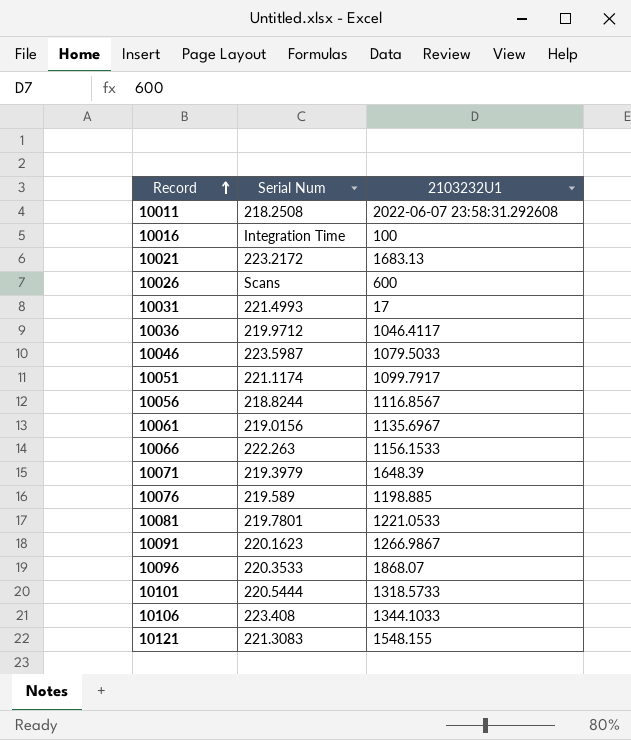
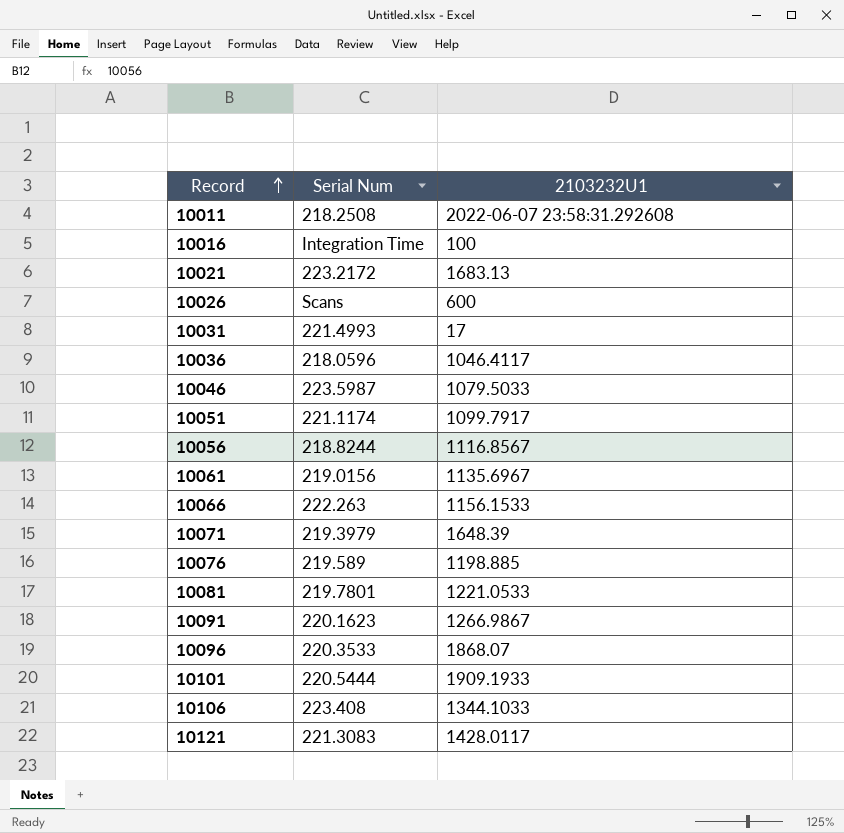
10036 | Serial Num: 219.9712 -> 218.0596
10101 | 2103232U1: 1318.5733 -> 1909.1933
10121 | 2103232U1: 1548.155 -> 1428.0117

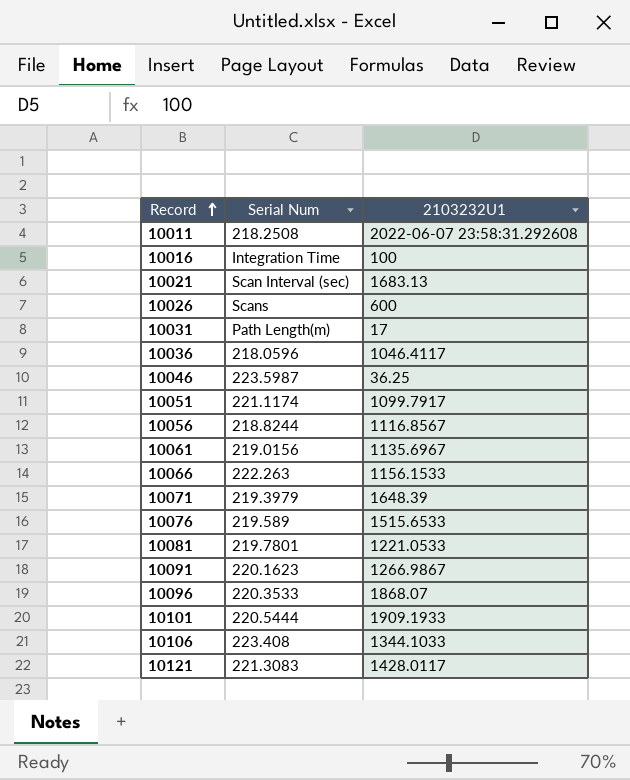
10021 | Serial Num: 223.2172 -> Scan Interval (sec)
10031 | Serial Num: 221.4993 -> Path Length(m)
10046 | 2103232U1: 1079.5033 -> 36.25
10076 | 2103232U1: 1198.885 -> 1515.6533

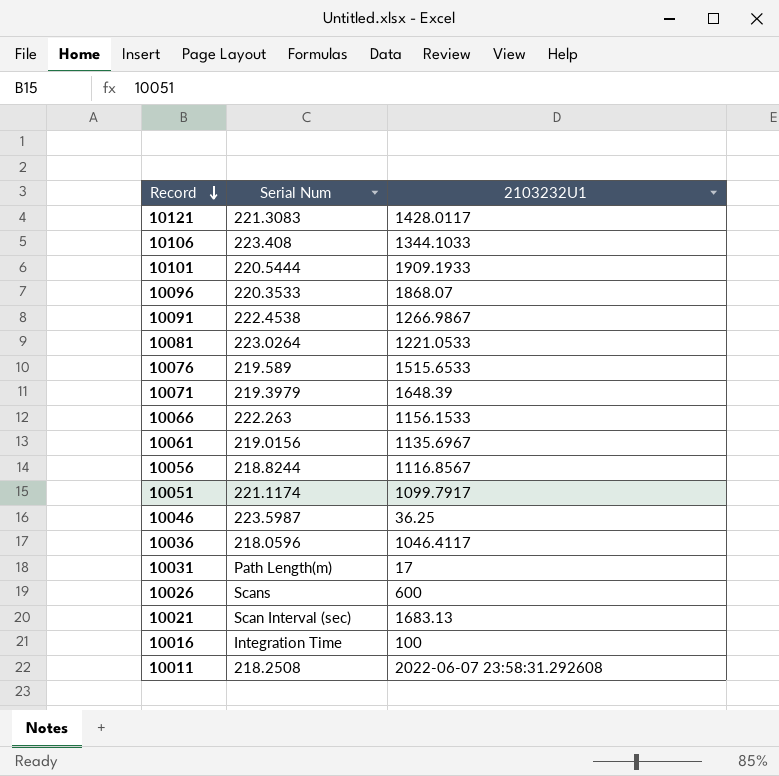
row order: Record ascending -> Record descending
10091 | Serial Num: 220.1623 -> 222.4538
10081 | Serial Num: 219.7801 -> 223.0264

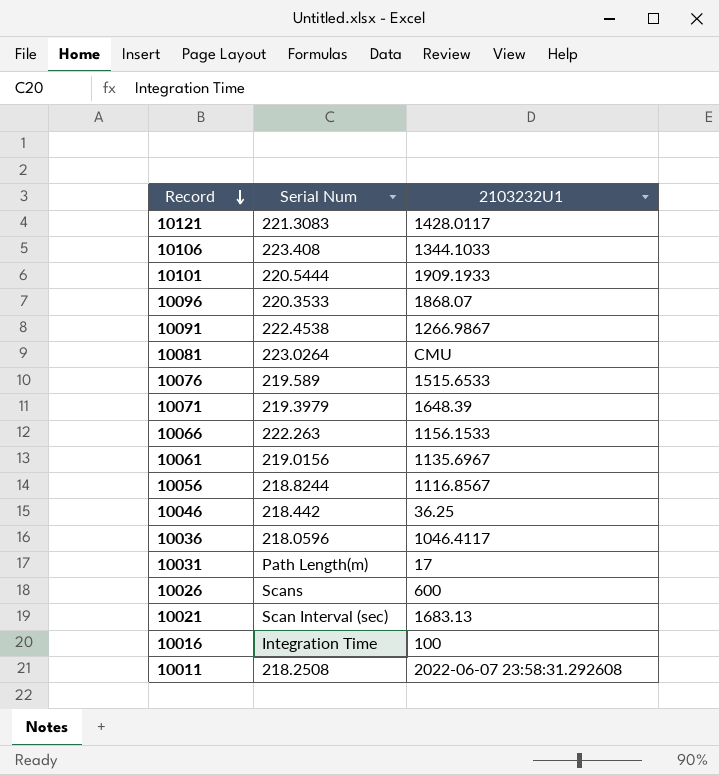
row 10051: 221.1174 | 1099.7917 -> none
10081 | 2103232U1: 1221.0533 -> CMU
10046 | Serial Num: 223.5987 -> 218.442

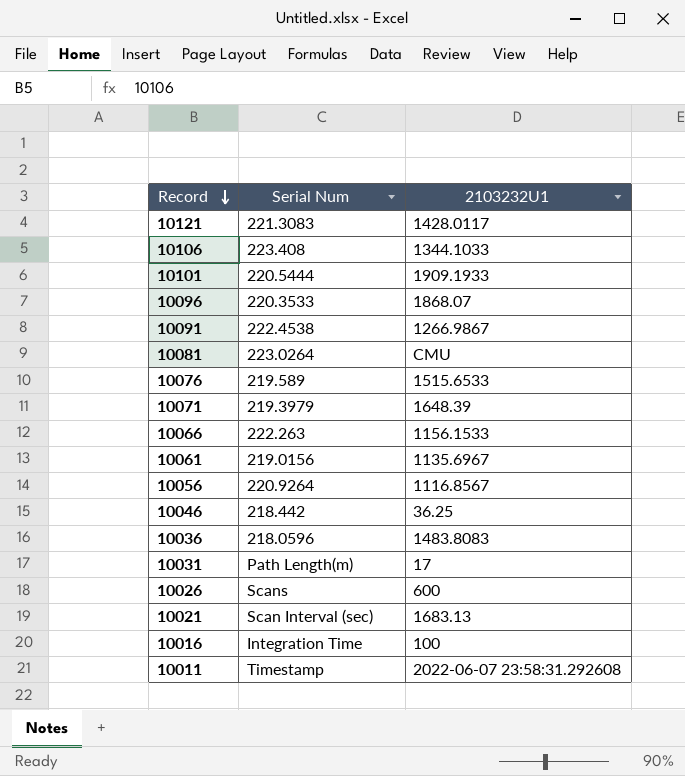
10056 | Serial Num: 218.8244 -> 220.9264
10036 | 2103232U1: 1046.4117 -> 1483.8083
10011 | Serial Num: 218.2508 -> Timestamp

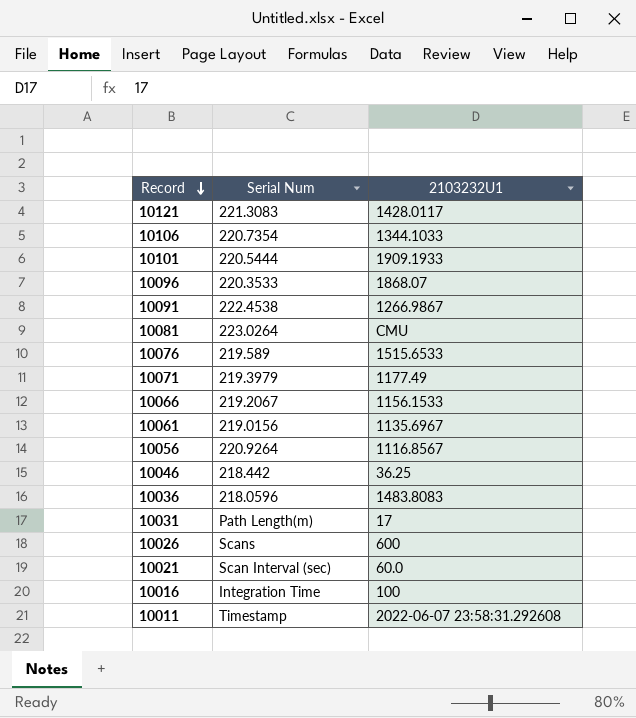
10106 | Serial Num: 223.408 -> 220.7354
10071 | 2103232U1: 1648.39 -> 1177.49
10066 | Serial Num: 222.263 -> 219.2067
10021 | 2103232U1: 1683.13 -> 60.0

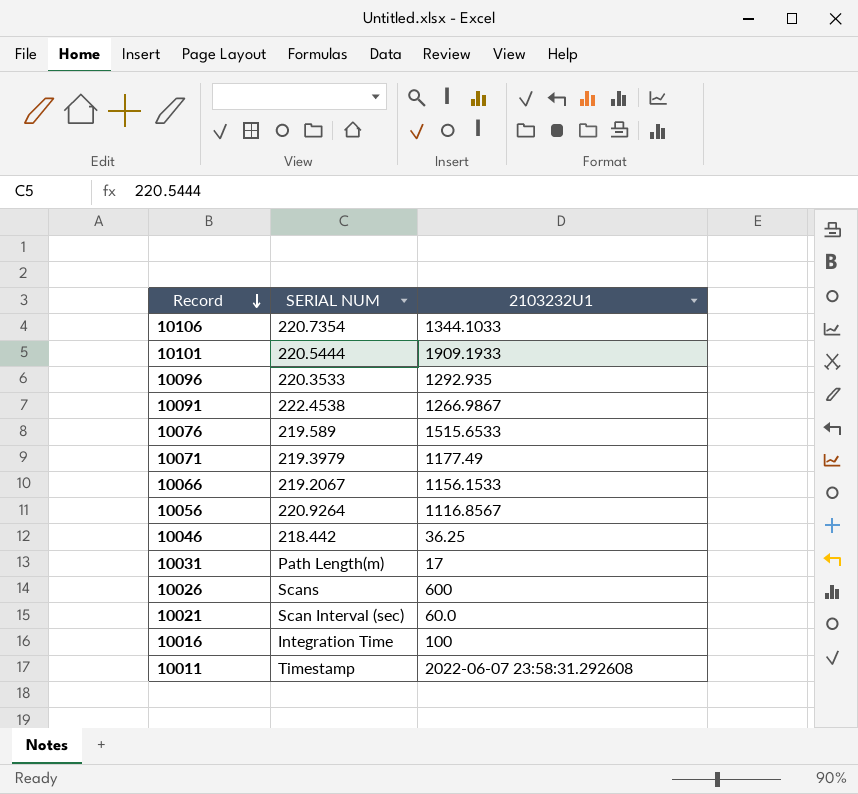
column name: Serial Num -> SERIAL NUM
row 10121: 221.3083 | 1428.0117 -> none
row 10081: 223.0264 | CMU -> none
row 10061: 219.0156 | 1135.6967 -> none
row 10036: 218.0596 | 1483.8083 -> none
10096 | 2103232U1: 1868.07 -> 1292.935

